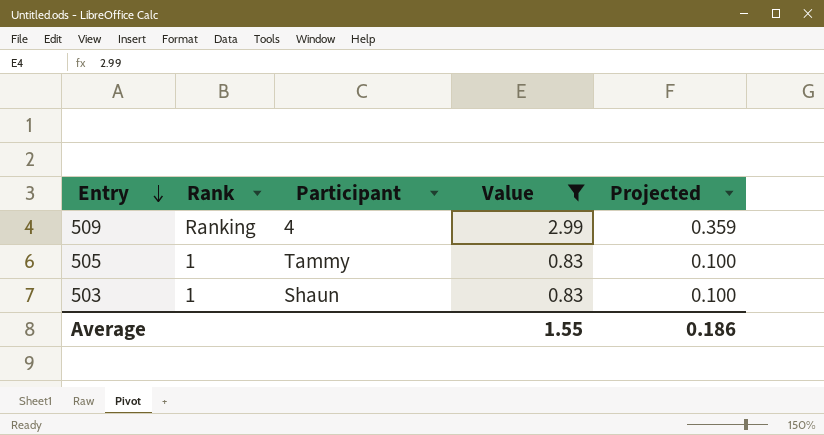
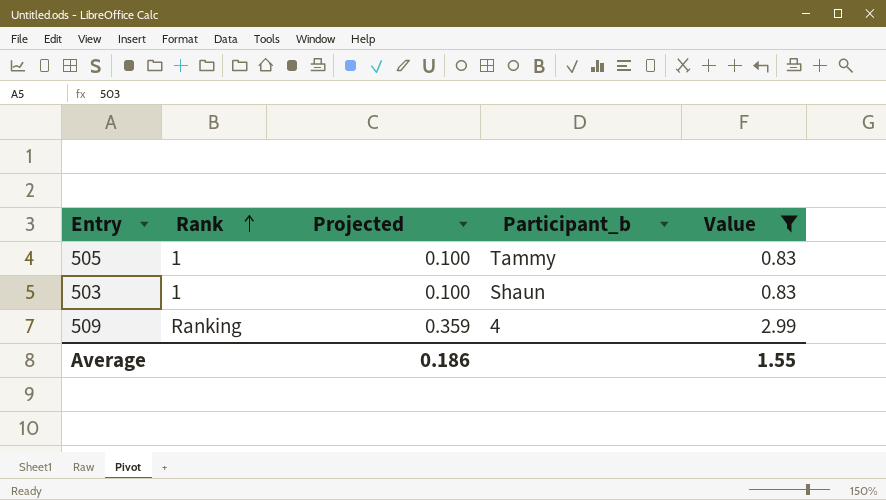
row order: Entry descending -> Rank ascending
column Projected | position: 5 -> 3
column name: Participant -> Participant_b

